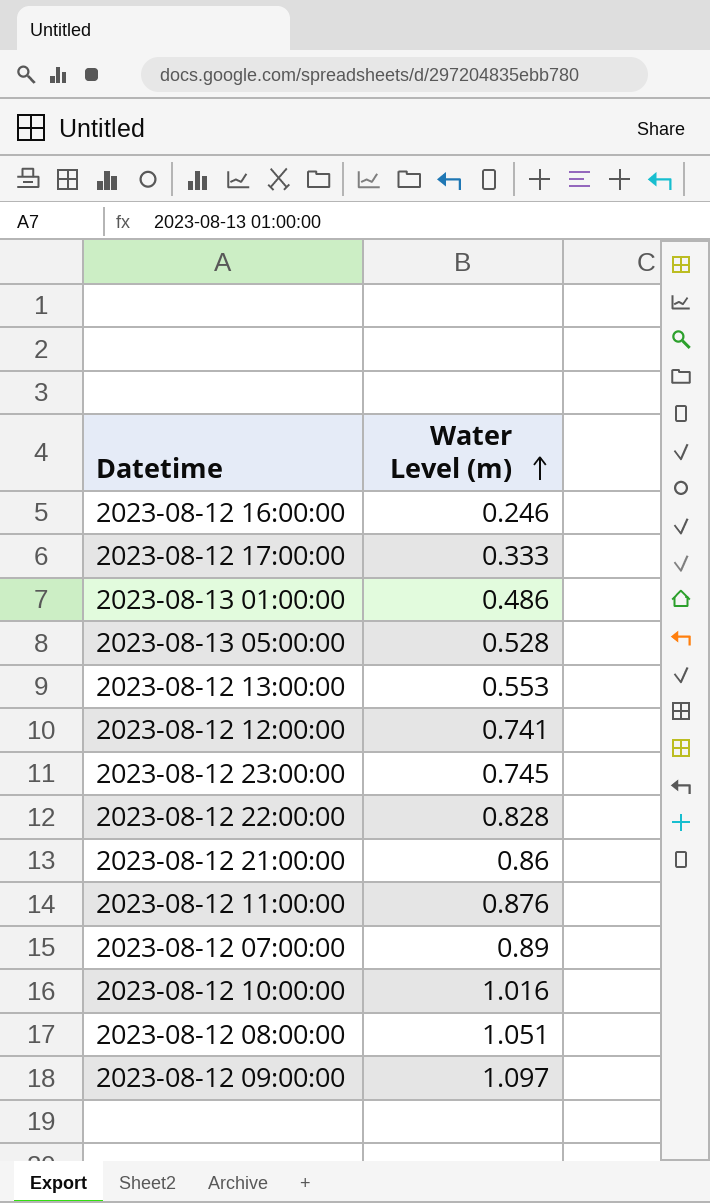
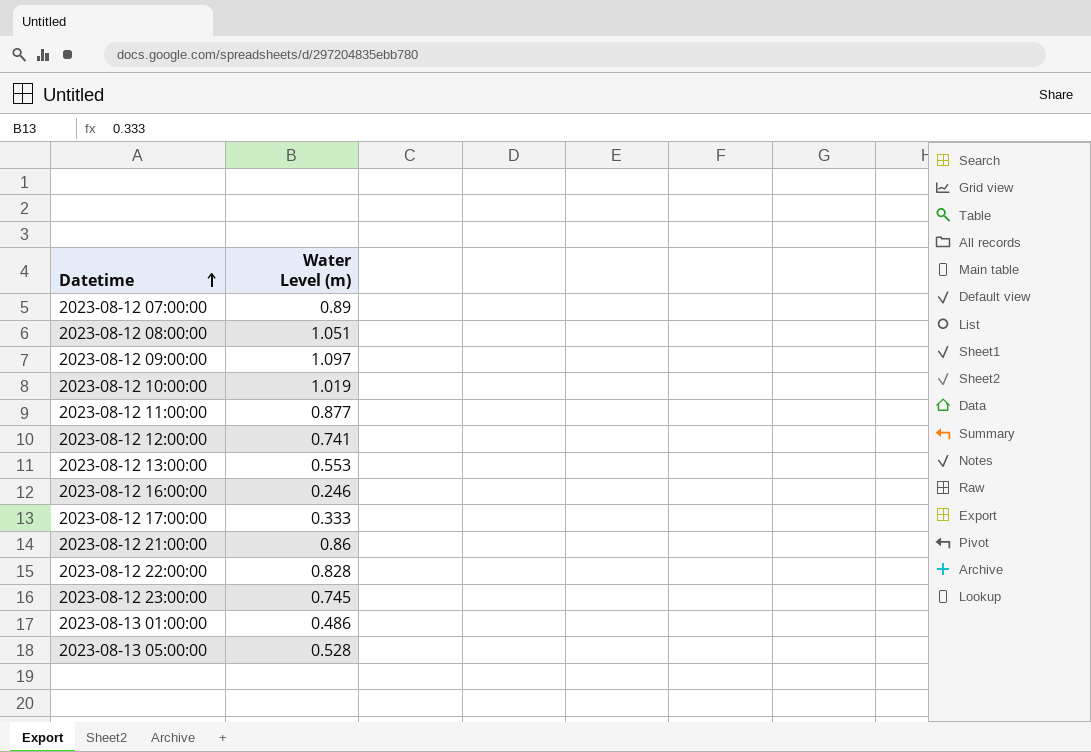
row order: Water Level (m) ascending -> Datetime ascending
2023-08-12 10:00:00 | Water Level (m): 1.016 -> 1.019
2023-08-12 11:00:00 | Water Level (m): 0.876 -> 0.877

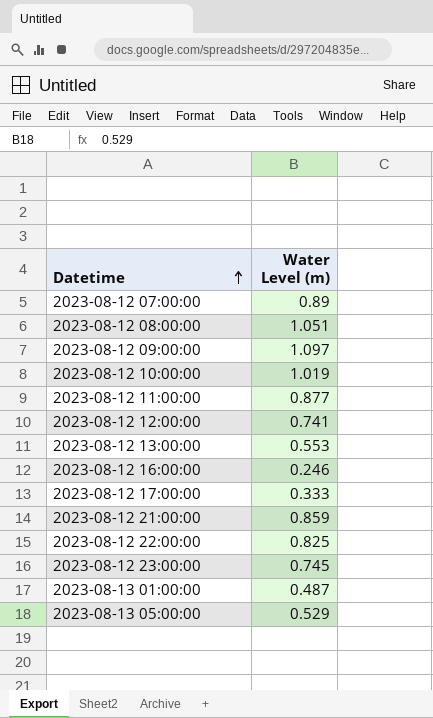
2023-08-12 21:00:00 | Water Level (m): 0.86 -> 0.859
2023-08-12 22:00:00 | Water Level (m): 0.828 -> 0.825
2023-08-13 01:00:00 | Water Level (m): 0.486 -> 0.487
2023-08-13 05:00:00 | Water Level (m): 0.528 -> 0.529

